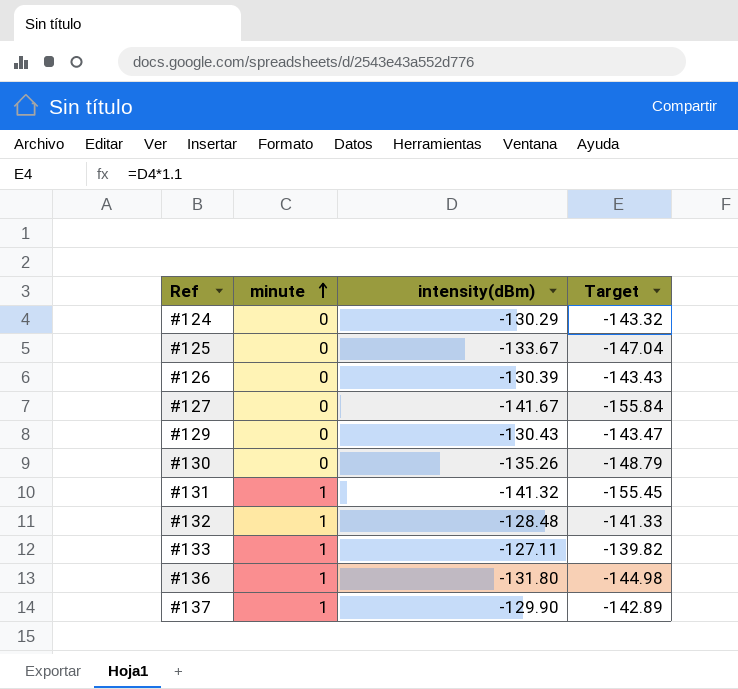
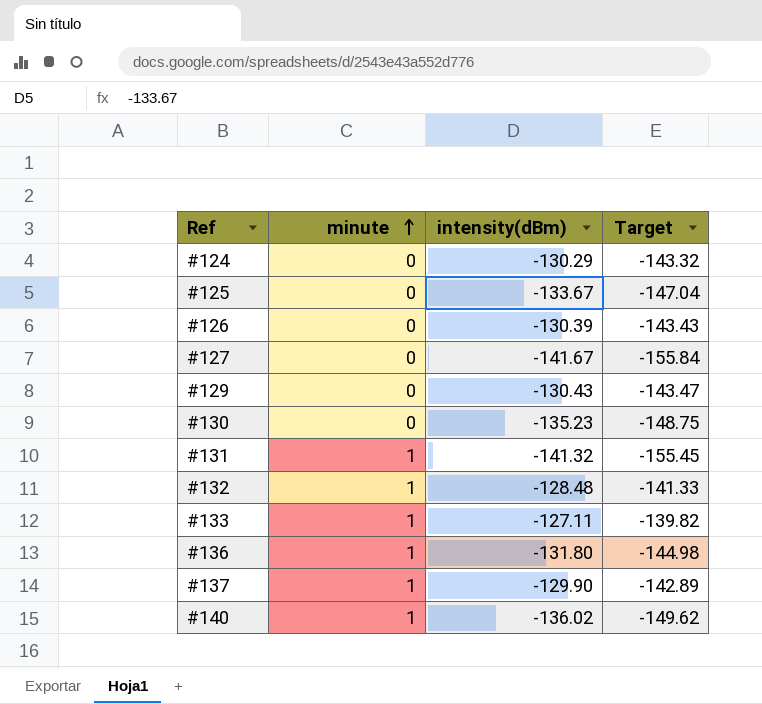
#130 | intensity(dBm): -135.26 -> -135.23
#130 | Target: -148.79 -> -148.75
row #140: none -> 1 | -136.02 | -149.62

